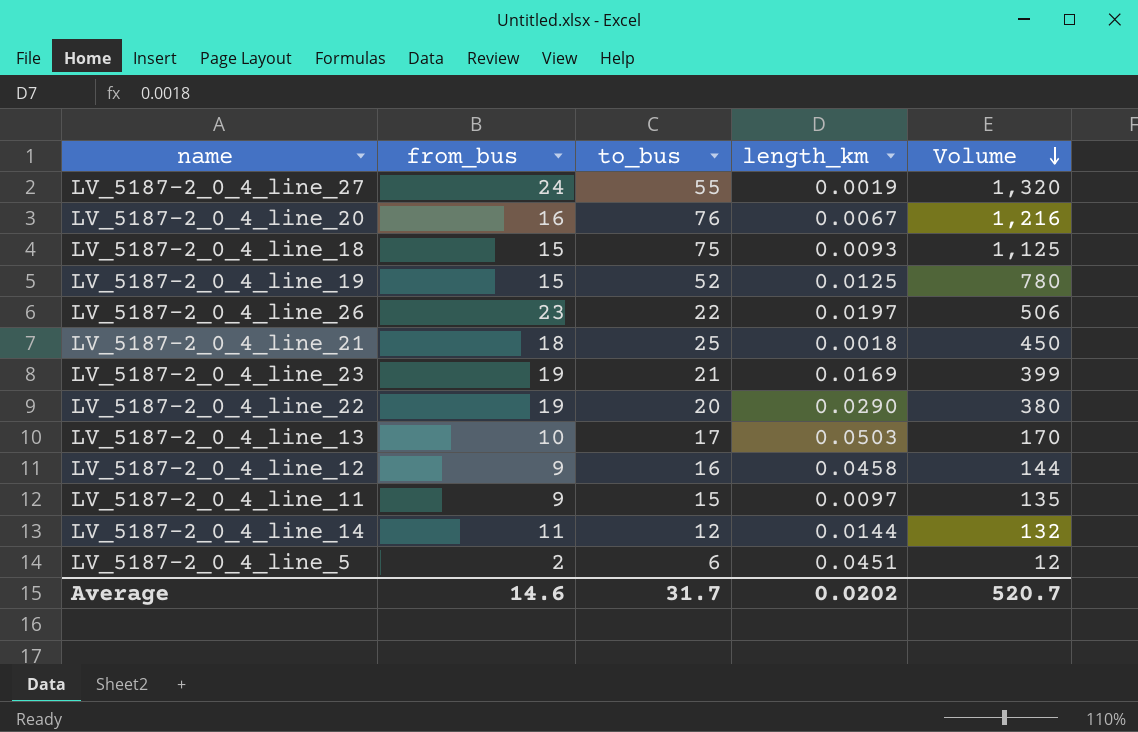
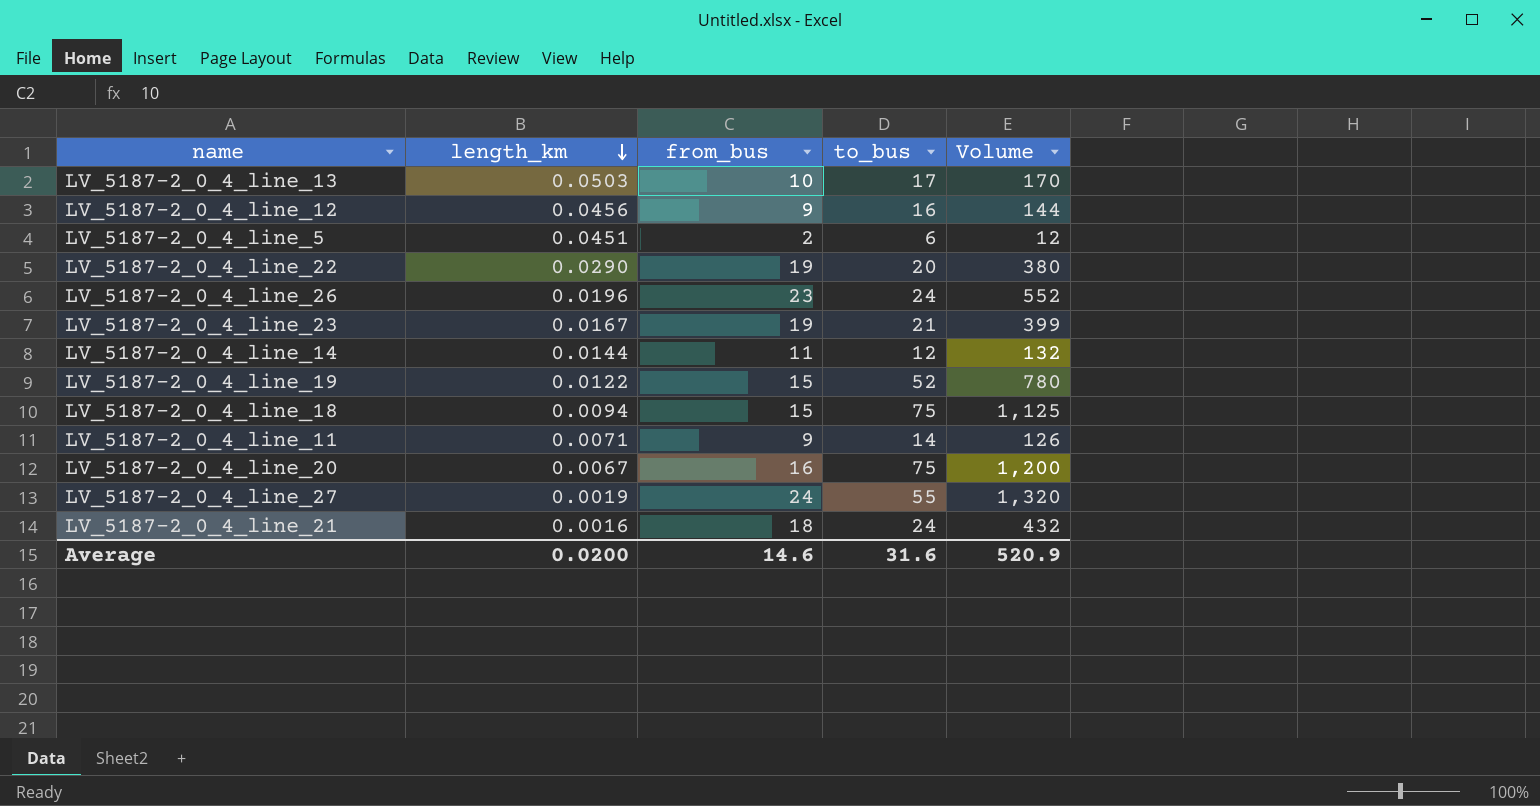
row order: Volume descending -> length_km descending
column length_km | position: 4 -> 2
LV_5187-2_0_4_line_12 | length_km: 0.0458 -> 0.0456
LV_5187-2_0_4_line_26 | length_km: 0.0197 -> 0.0196
LV_5187-2_0_4_line_26 | to_bus: 22 -> 24
LV_5187-2_0_4_line_26 | Volume: 506 -> 552
LV_5187-2_0_4_line_23 | length_km: 0.0169 -> 0.0167
LV_5187-2_0_4_line_19 | length_km: 0.0125 -> 0.0122
LV_5187-2_0_4_line_18 | length_km: 0.0093 -> 0.0094
LV_5187-2_0_4_line_11 | length_km: 0.0097 -> 0.0071
LV_5187-2_0_4_line_11 | to_bus: 15 -> 14
LV_5187-2_0_4_line_11 | Volume: 135 -> 126
LV_5187-2_0_4_line_20 | to_bus: 76 -> 75
LV_5187-2_0_4_line_20 | Volume: 1,216 -> 1,200
LV_5187-2_0_4_line_21 | length_km: 0.0018 -> 0.0016
LV_5187-2_0_4_line_21 | to_bus: 25 -> 24
LV_5187-2_0_4_line_21 | Volume: 450 -> 432
Average | length_km: 0.0202 -> 0.0200
Average | to_bus: 31.7 -> 31.6
Average | Volume: 520.7 -> 520.9

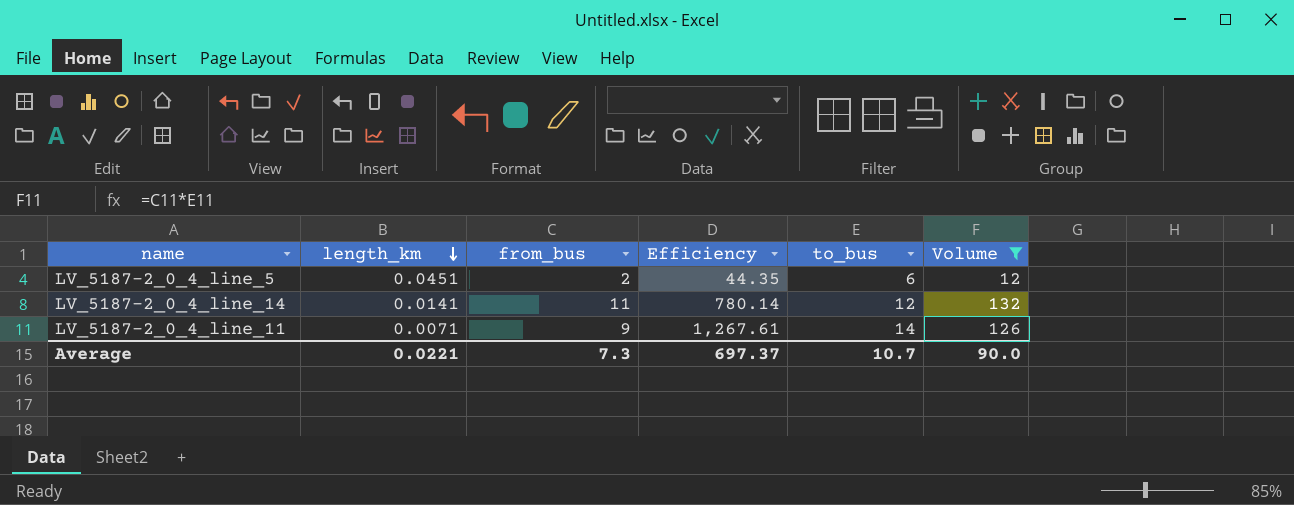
filter: none -> Volume <= 132
column Efficiency | formula: none -> [from_bus] / [length_km]
LV_5187-2_0_4_line_14 | length_km: 0.0144 -> 0.0141
Average | length_km: 0.0200 -> 0.0221
Average | from_bus: 14.6 -> 7.3
Average | to_bus: 31.6 -> 10.7
Average | Volume: 520.9 -> 90.0

